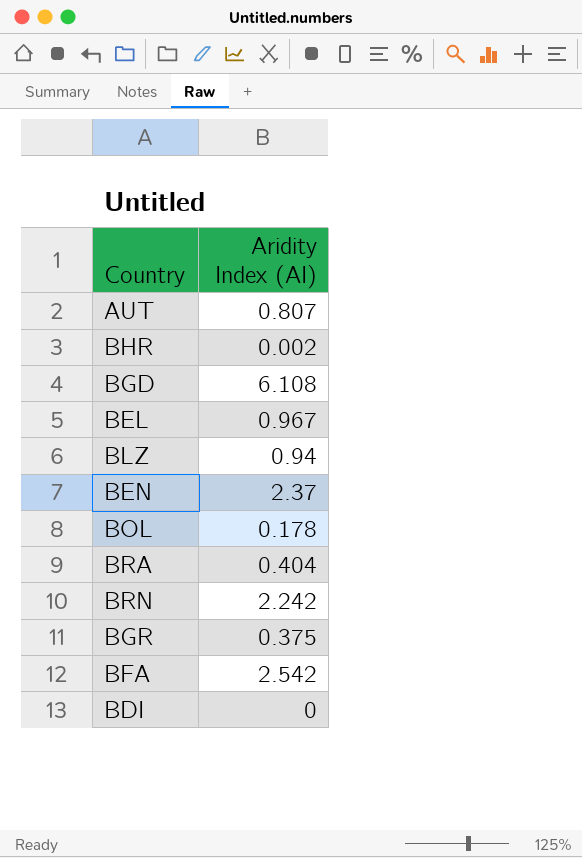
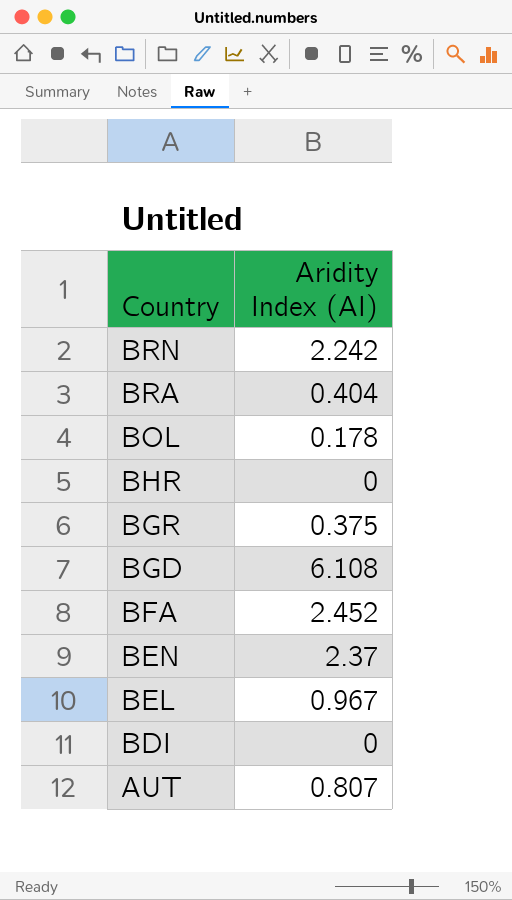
row order: none -> Country descending
row BLZ: 0.94 -> none
BHR | Aridity Index (AI): 0.002 -> 0
BFA | Aridity Index (AI): 2.542 -> 2.452

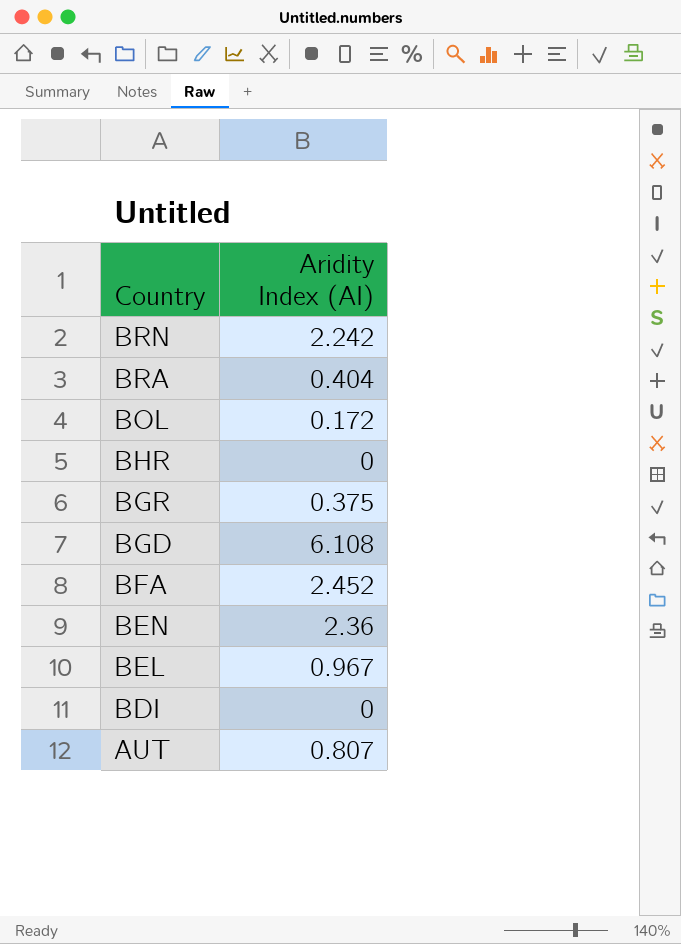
BOL | Aridity Index (AI): 0.178 -> 0.172
BEN | Aridity Index (AI): 2.37 -> 2.36

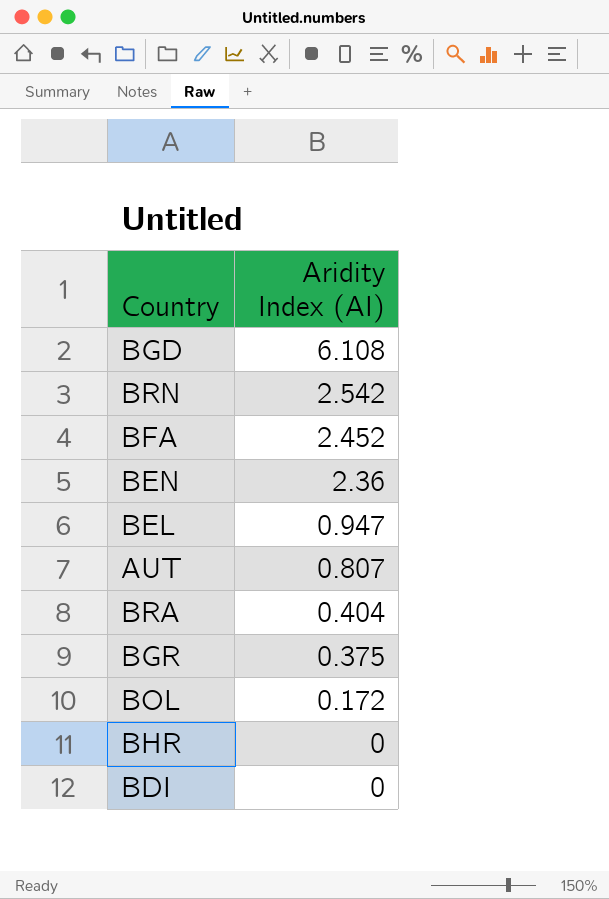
row order: Country descending -> Aridity Index (AI) descending
BRN | Aridity Index (AI): 2.242 -> 2.542
BEL | Aridity Index (AI): 0.967 -> 0.947

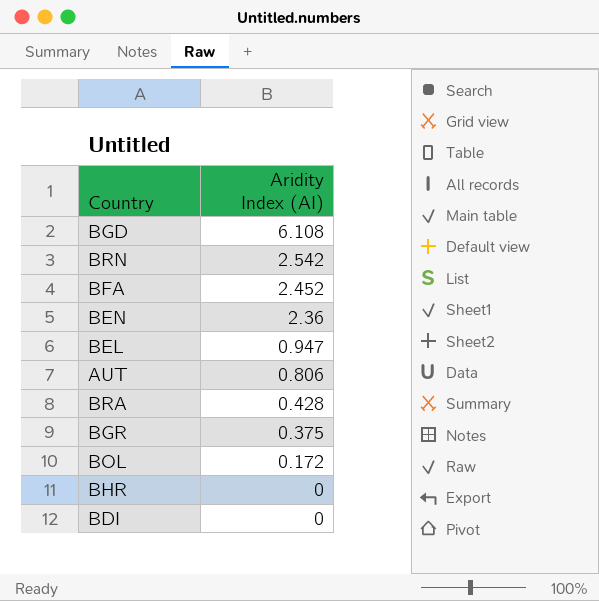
AUT | Aridity Index (AI): 0.807 -> 0.806
BRA | Aridity Index (AI): 0.404 -> 0.428

